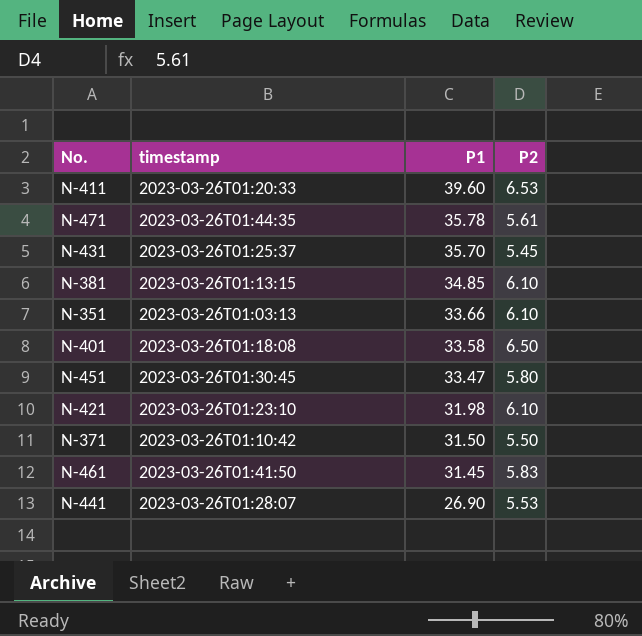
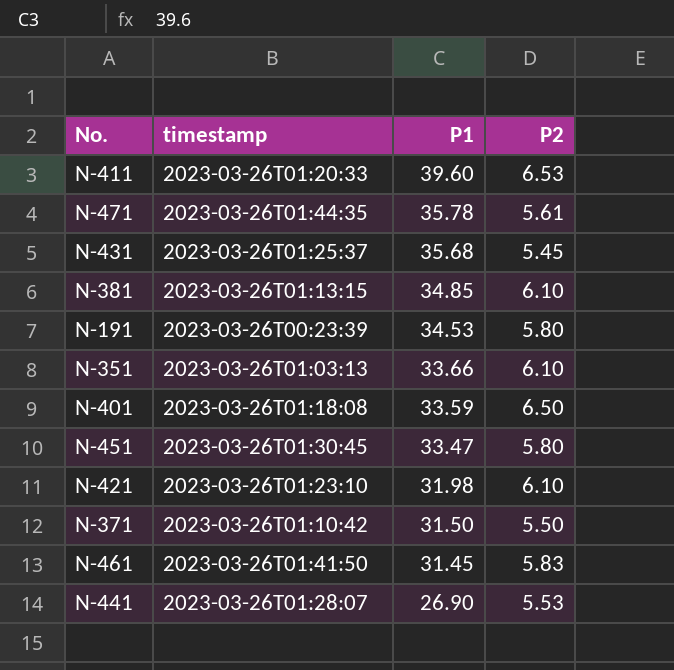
N-431 | P1: 35.70 -> 35.68
row N-191: none -> 2023-03-26T00:23:39 | 34.53 | 5.80
N-401 | P1: 33.58 -> 33.59

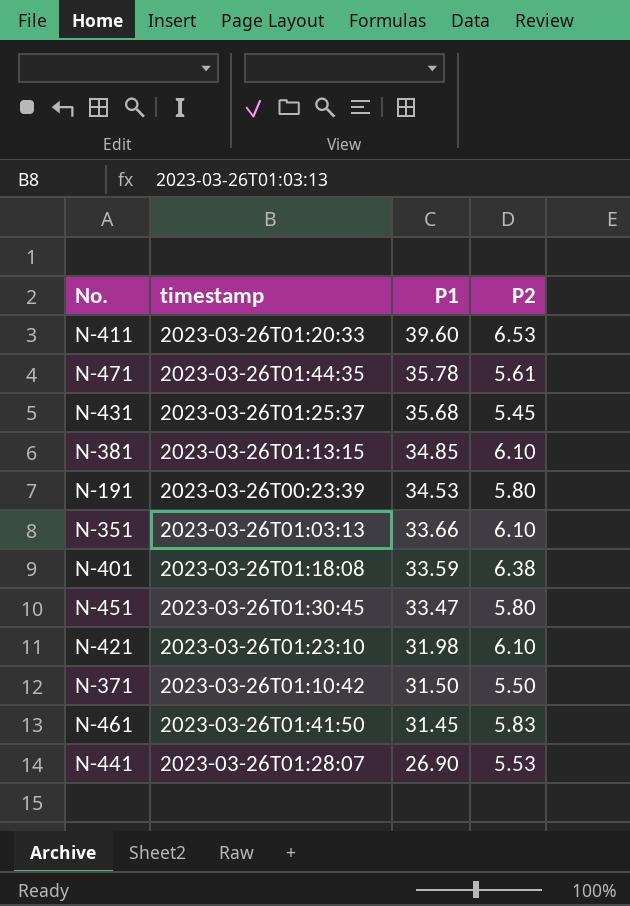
N-401 | P2: 6.50 -> 6.38

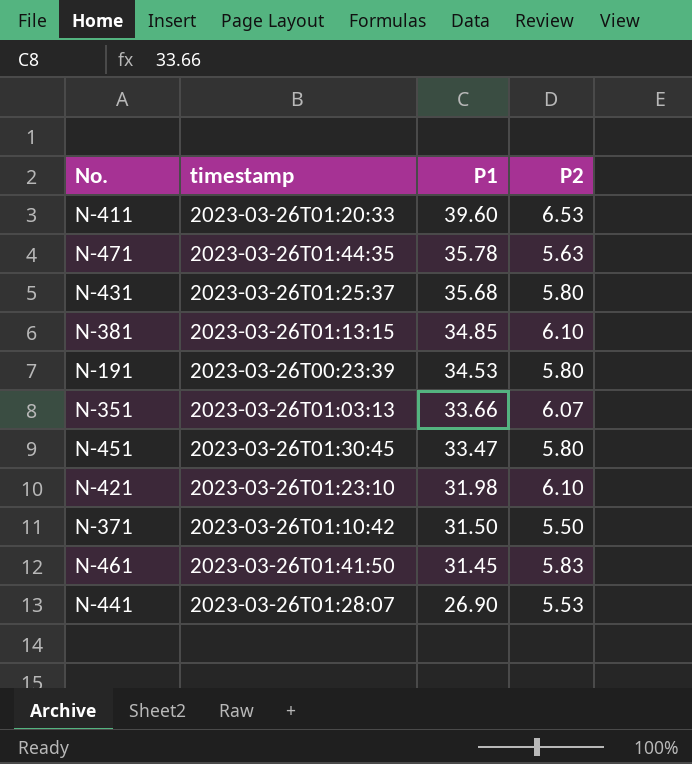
row N-401: 2023-03-26T01:18:08 | 33.59 | 6.38 -> none
N-471 | P2: 5.61 -> 5.63
N-431 | P2: 5.45 -> 5.80
N-351 | P2: 6.10 -> 6.07

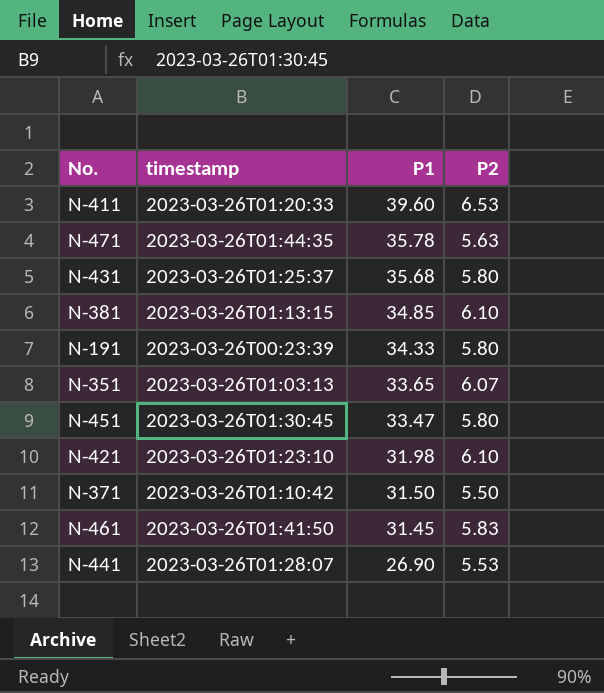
N-191 | P1: 34.53 -> 34.33
N-351 | P1: 33.66 -> 33.65

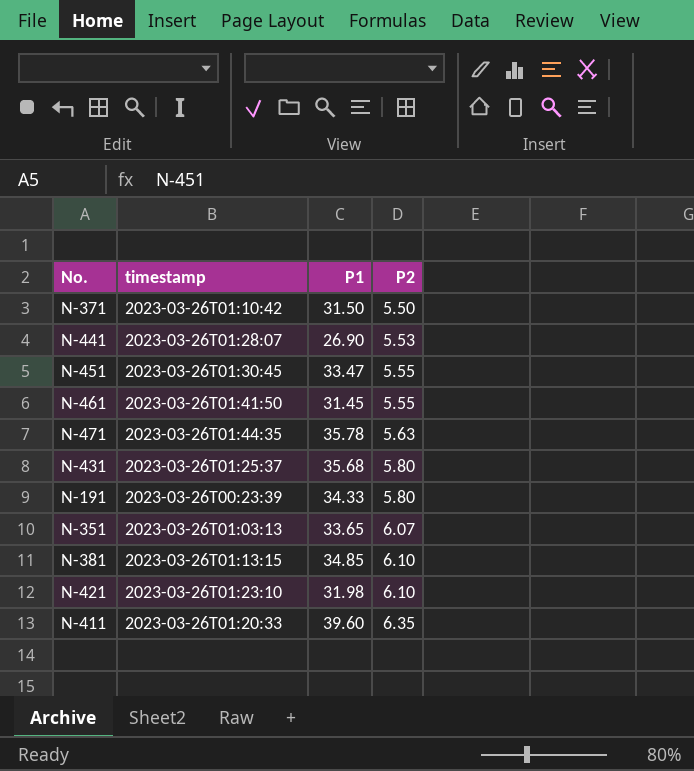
row order: P1 descending -> P2 ascending
N-451 | P2: 5.80 -> 5.55
N-461 | P2: 5.83 -> 5.55
N-411 | P2: 6.53 -> 6.35

